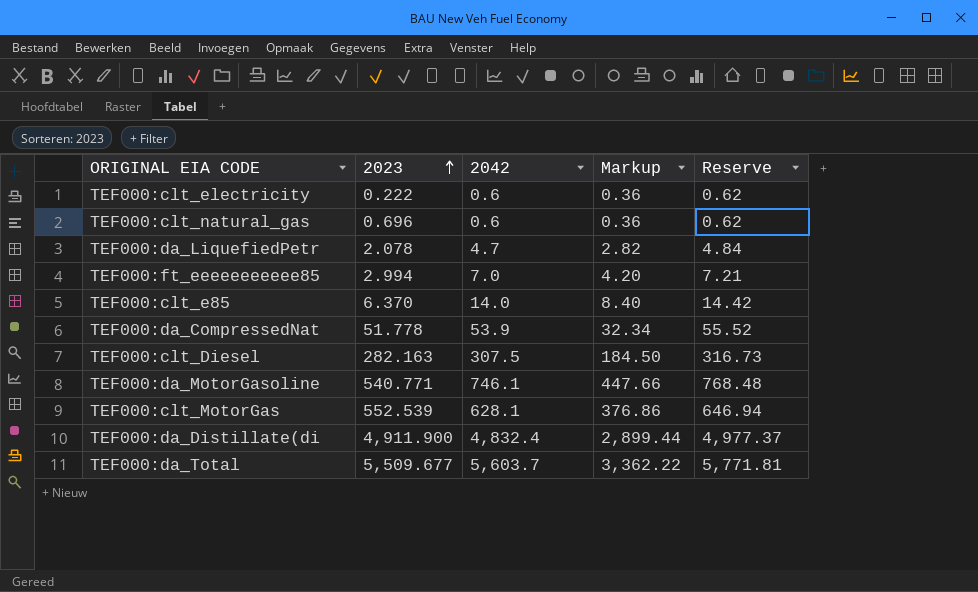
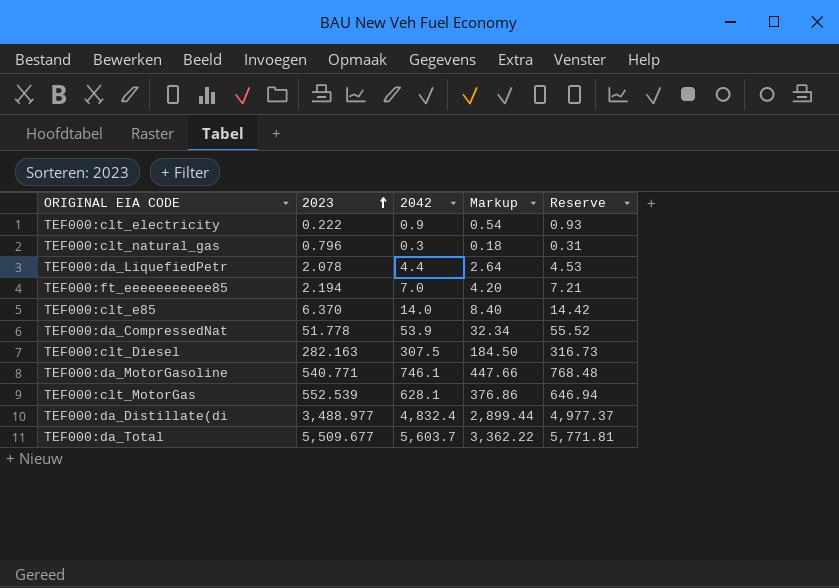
TEF000:clt_electricity | 2042: 0.6 -> 0.9
TEF000:clt_electricity | Markup: 0.36 -> 0.54
TEF000:clt_electricity | Reserve: 0.62 -> 0.93
TEF000:clt_natural_gas | 2023: 0.696 -> 0.796
TEF000:clt_natural_gas | 2042: 0.6 -> 0.3
TEF000:clt_natural_gas | Markup: 0.36 -> 0.18
TEF000:clt_natural_gas | Reserve: 0.62 -> 0.31
TEF000:da_LiquefiedPetr | 2042: 4.7 -> 4.4
TEF000:da_LiquefiedPetr | Markup: 2.82 -> 2.64
TEF000:da_LiquefiedPetr | Reserve: 4.84 -> 4.53
TEF000:ft_eeeeeeeeeee85 | 2023: 2.994 -> 2.194
TEF000:da_Distillate(di | 2023: 4,911.900 -> 3,488.977

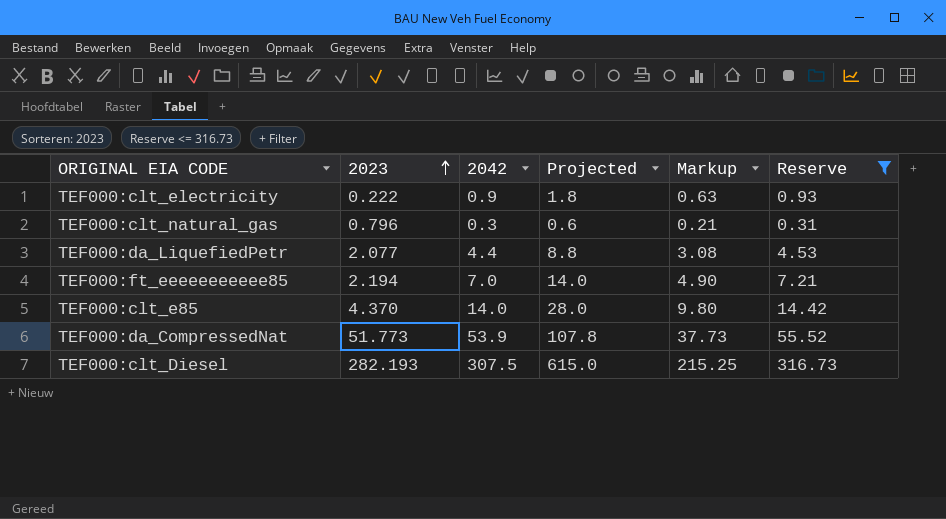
filter: none -> Reserve <= 316.73
column Projected | formula: none -> [2042] * 2
column Markup | formula: [2042] * 0.6 -> [2042] * 0.7
TEF000:da_LiquefiedPetr | 2023: 2.078 -> 2.077
TEF000:clt_e85 | 2023: 6.370 -> 4.370
TEF000:da_CompressedNat | 2023: 51.778 -> 51.773
TEF000:clt_Diesel | 2023: 282.163 -> 282.193

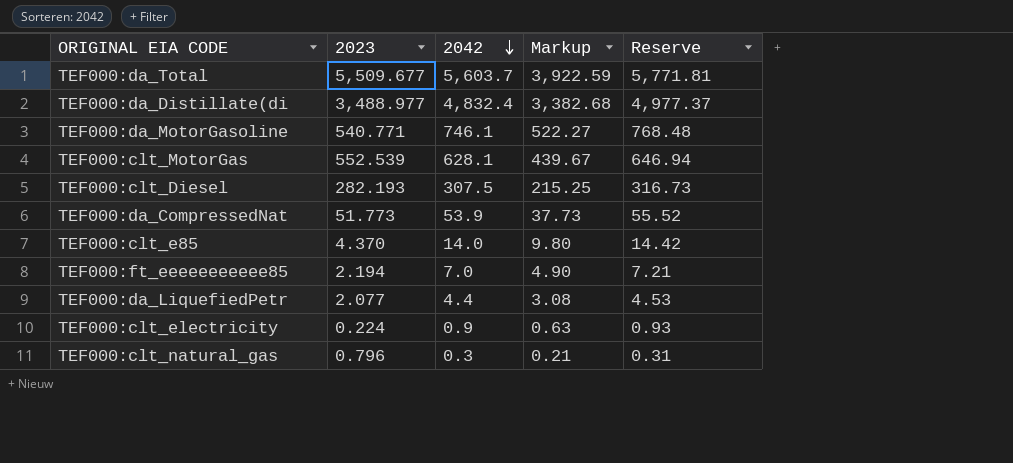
filter: Reserve <= 316.73 -> none
row order: 2023 ascending -> 2042 descending
column Projected | formula: [2042] * 2 -> none
TEF000:clt_electricity | 2023: 0.222 -> 0.224

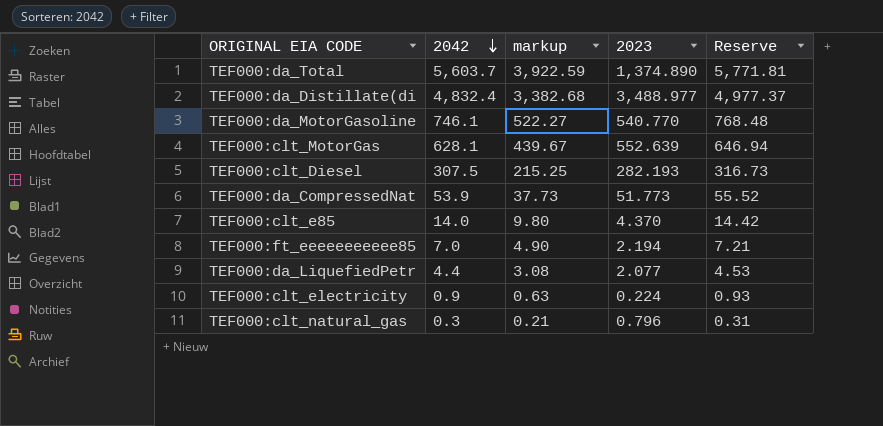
column name: Markup -> markup
column 2023 | position: 2 -> 4
TEF000:da_Total | 2023: 5,509.677 -> 1,374.890
TEF000:da_MotorGasoline | 2023: 540.771 -> 540.770
TEF000:clt_MotorGas | 2023: 552.539 -> 552.639

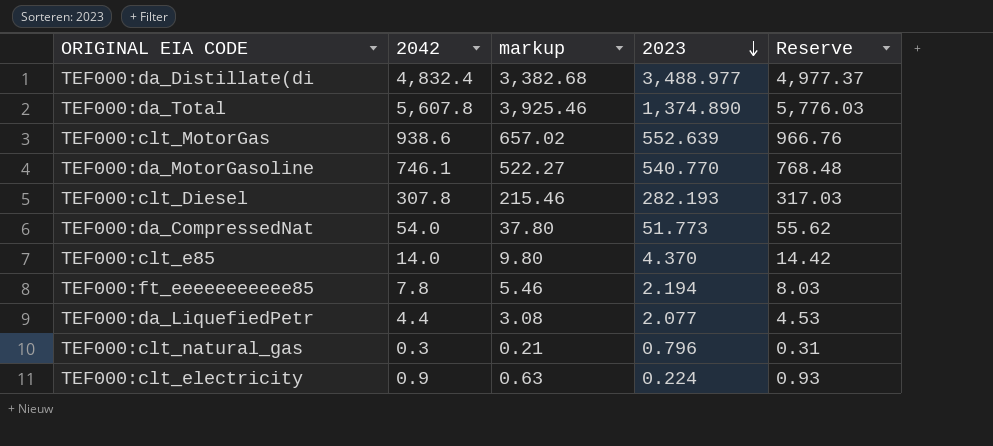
row order: 2042 descending -> 2023 descending
TEF000:da_Total | 2042: 5,603.7 -> 5,607.8
TEF000:da_Total | markup: 3,922.59 -> 3,925.46
TEF000:da_Total | Reserve: 5,771.81 -> 5,776.03
TEF000:clt_MotorGas | 2042: 628.1 -> 938.6
TEF000:clt_MotorGas | markup: 439.67 -> 657.02
TEF000:clt_MotorGas | Reserve: 646.94 -> 966.76
TEF000:clt_Diesel | 2042: 307.5 -> 307.8
TEF000:clt_Diesel | markup: 215.25 -> 215.46
TEF000:clt_Diesel | Reserve: 316.73 -> 317.03
TEF000:da_CompressedNat | 2042: 53.9 -> 54.0
TEF000:da_CompressedNat | markup: 37.73 -> 37.80
TEF000:da_CompressedNat | Reserve: 55.52 -> 55.62
TEF000:ft_eeeeeeeeeee85 | 2042: 7.0 -> 7.8
TEF000:ft_eeeeeeeeeee85 | markup: 4.90 -> 5.46
TEF000:ft_eeeeeeeeeee85 | Reserve: 7.21 -> 8.03

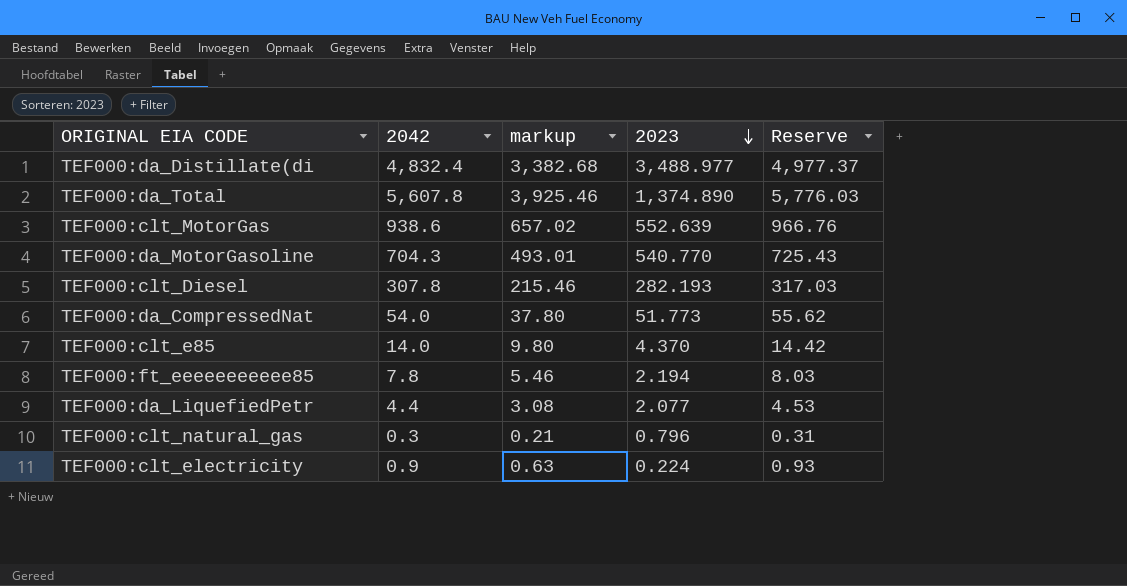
TEF000:da_MotorGasoline | 2042: 746.1 -> 704.3
TEF000:da_MotorGasoline | markup: 522.27 -> 493.01
TEF000:da_MotorGasoline | Reserve: 768.48 -> 725.43

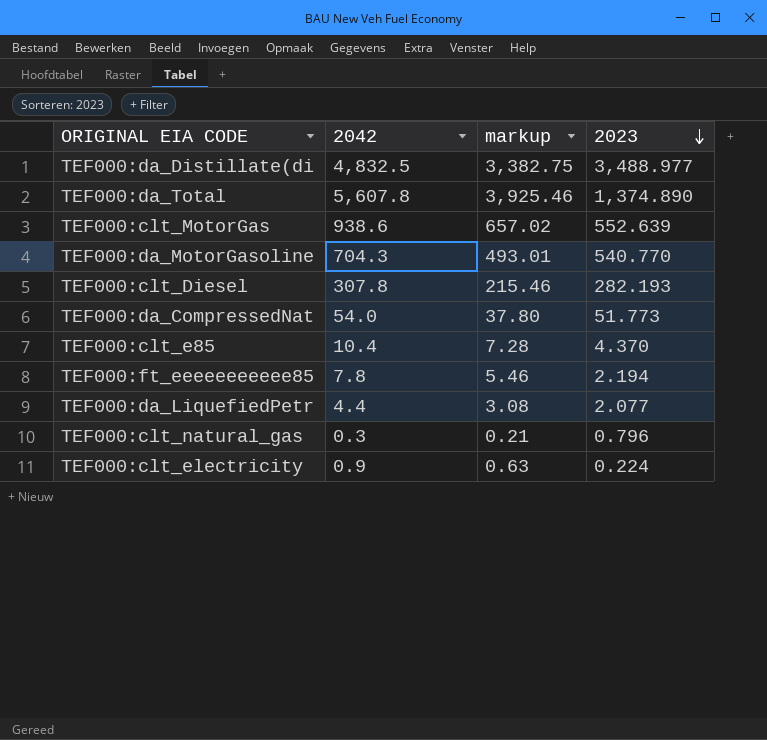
column Reserve | formula: [2042] * 1.03 -> none
TEF000:da_Distillate(di | 2042: 4,832.4 -> 4,832.5
TEF000:da_Distillate(di | markup: 3,382.68 -> 3,382.75
TEF000:clt_e85 | 2042: 14.0 -> 10.4
TEF000:clt_e85 | markup: 9.80 -> 7.28

